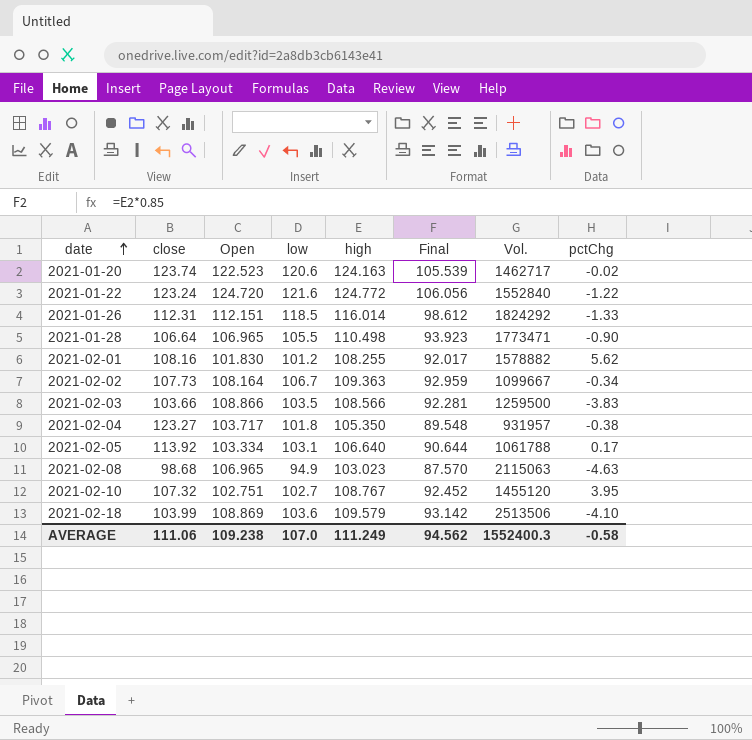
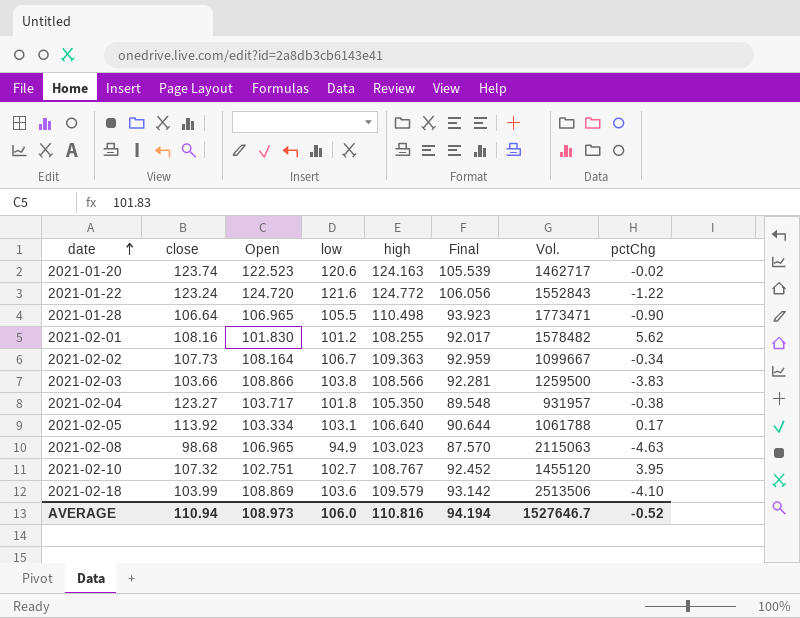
row 2021-01-26: 112.31 | 112.151 | 118.5 | 116.014 | 98.612 | 1824292 | -1.33 -> none
2021-01-22 | Vol.: 1552840 -> 1552843
2021-02-01 | Vol.: 1578882 -> 1578482
2021-02-03 | low: 103.5 -> 103.8
AVERAGE | close: 111.06 -> 110.94
AVERAGE | Open: 109.238 -> 108.973
AVERAGE | low: 107.0 -> 106.0
AVERAGE | high: 111.249 -> 110.816
AVERAGE | Final: 94.562 -> 94.194
AVERAGE | Vol.: 1552400.3 -> 1527646.7
AVERAGE | pctChg: -0.58 -> -0.52

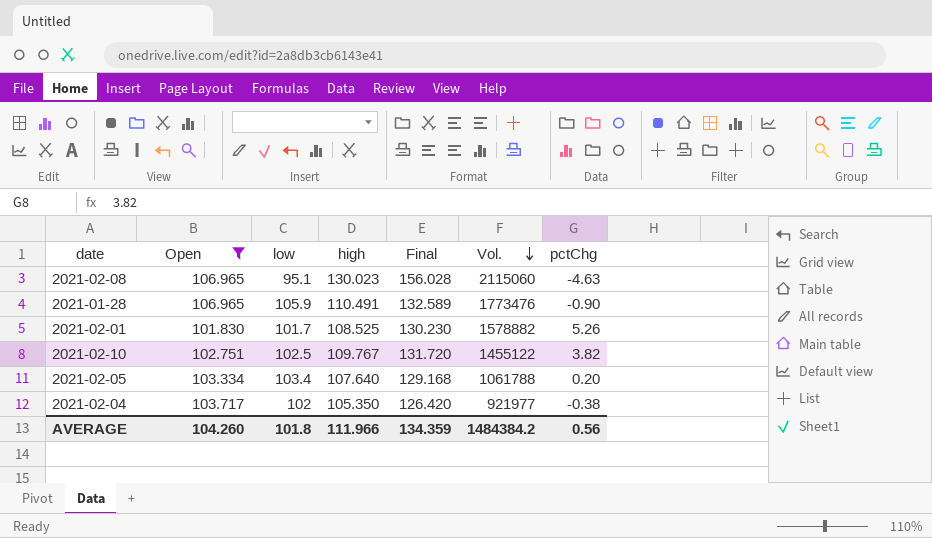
filter: none -> Open <= 106.965
row order: date ascending -> Vol. descending
column close | position: 2 -> none
column Final | formula: [high] * 0.85 -> [high] * 1.2
2021-02-08 | low: 94.9 -> 95.1
2021-02-08 | high: 103.023 -> 130.023
2021-02-08 | Vol.: 2115063 -> 2115060
2021-01-28 | low: 105.5 -> 105.9
2021-01-28 | high: 110.498 -> 110.491
2021-01-28 | Vol.: 1773471 -> 1773476
2021-02-01 | low: 101.2 -> 101.7
2021-02-01 | high: 108.255 -> 108.525
2021-02-01 | Vol.: 1578482 -> 1578882
2021-02-01 | pctChg: 5.62 -> 5.26
2021-02-10 | low: 102.7 -> 102.5
2021-02-10 | high: 108.767 -> 109.767
2021-02-10 | Vol.: 1455120 -> 1455122
2021-02-10 | pctChg: 3.95 -> 3.82
2021-02-05 | low: 103.1 -> 103.4
2021-02-05 | high: 106.640 -> 107.640
2021-02-05 | pctChg: 0.17 -> 0.20
2021-02-04 | low: 101.8 -> 102
2021-02-04 | Vol.: 931957 -> 921977
AVERAGE | Open: 108.973 -> 104.260
AVERAGE | low: 106.0 -> 101.8
AVERAGE | high: 110.816 -> 111.966
AVERAGE | Final: 94.194 -> 134.359
AVERAGE | Vol.: 1527646.7 -> 1484384.2
AVERAGE | pctChg: -0.52 -> 0.56

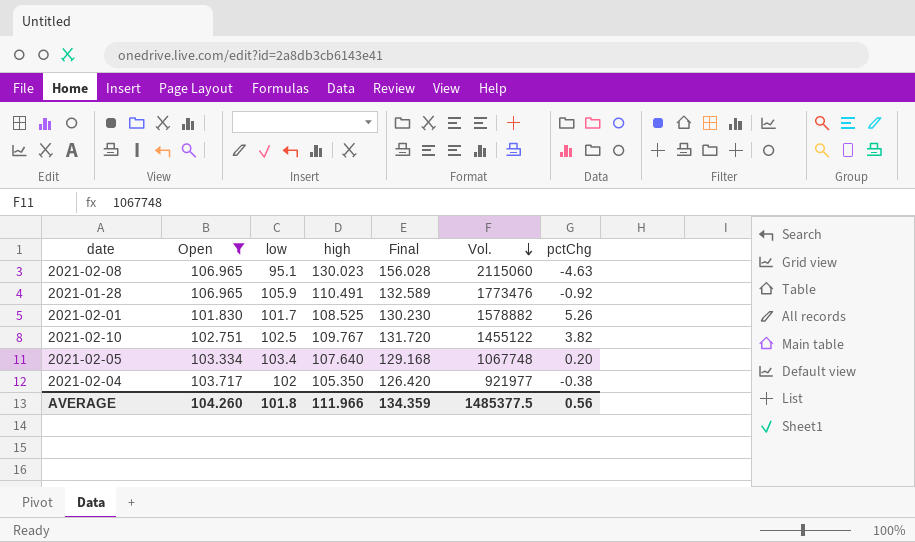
2021-01-28 | pctChg: -0.90 -> -0.92
2021-02-05 | Vol.: 1061788 -> 1067748
AVERAGE | Vol.: 1484384.2 -> 1485377.5

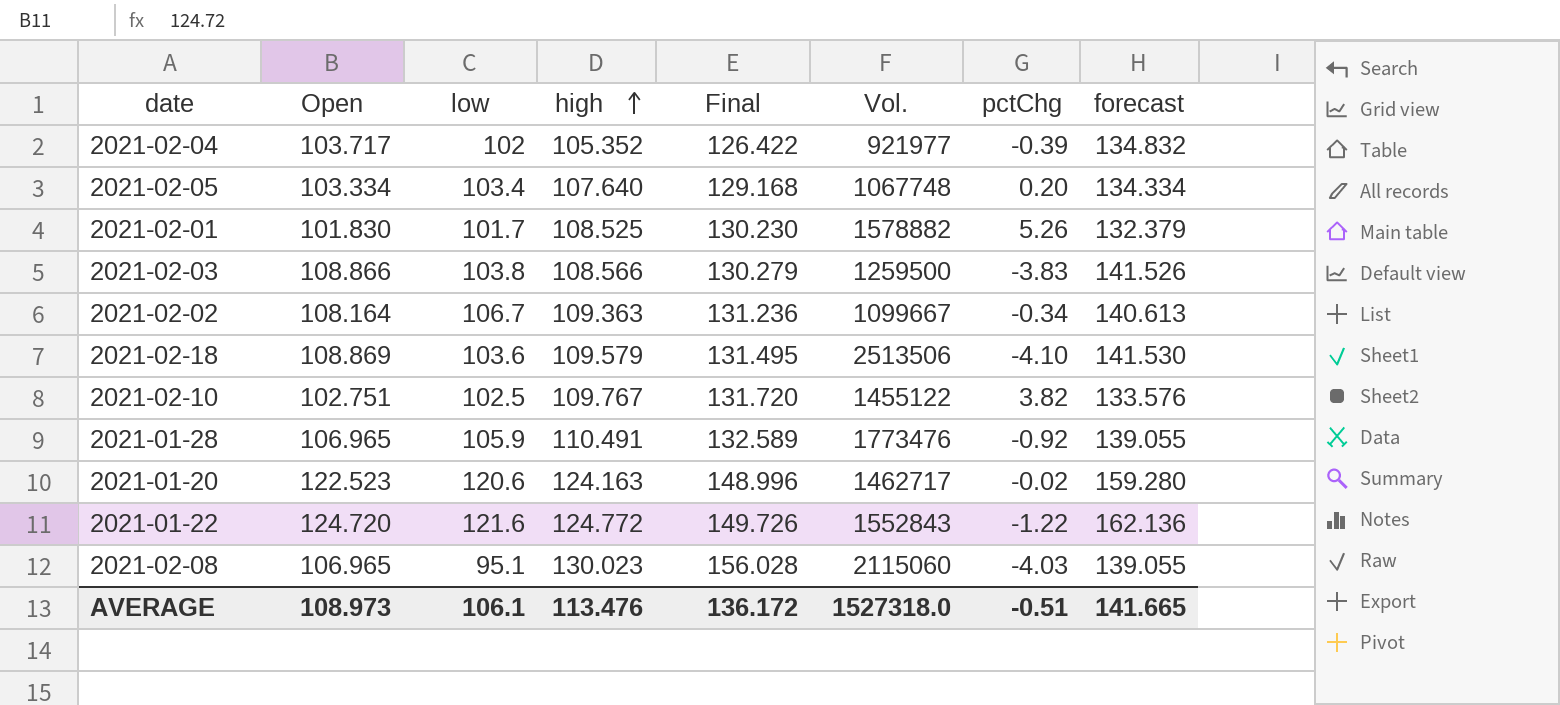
filter: Open <= 106.965 -> none
row order: Vol. descending -> high ascending
column forecast | formula: none -> [Open] * 1.3
2021-02-04 | high: 105.350 -> 105.352
2021-02-04 | Final: 126.420 -> 126.422
2021-02-04 | pctChg: -0.38 -> -0.39
2021-02-08 | pctChg: -4.63 -> -4.03
AVERAGE | Open: 104.260 -> 108.973
AVERAGE | low: 101.8 -> 106.1
AVERAGE | high: 111.966 -> 113.476
AVERAGE | Final: 134.359 -> 136.172
AVERAGE | Vol.: 1485377.5 -> 1527318.0
AVERAGE | pctChg: 0.56 -> -0.51

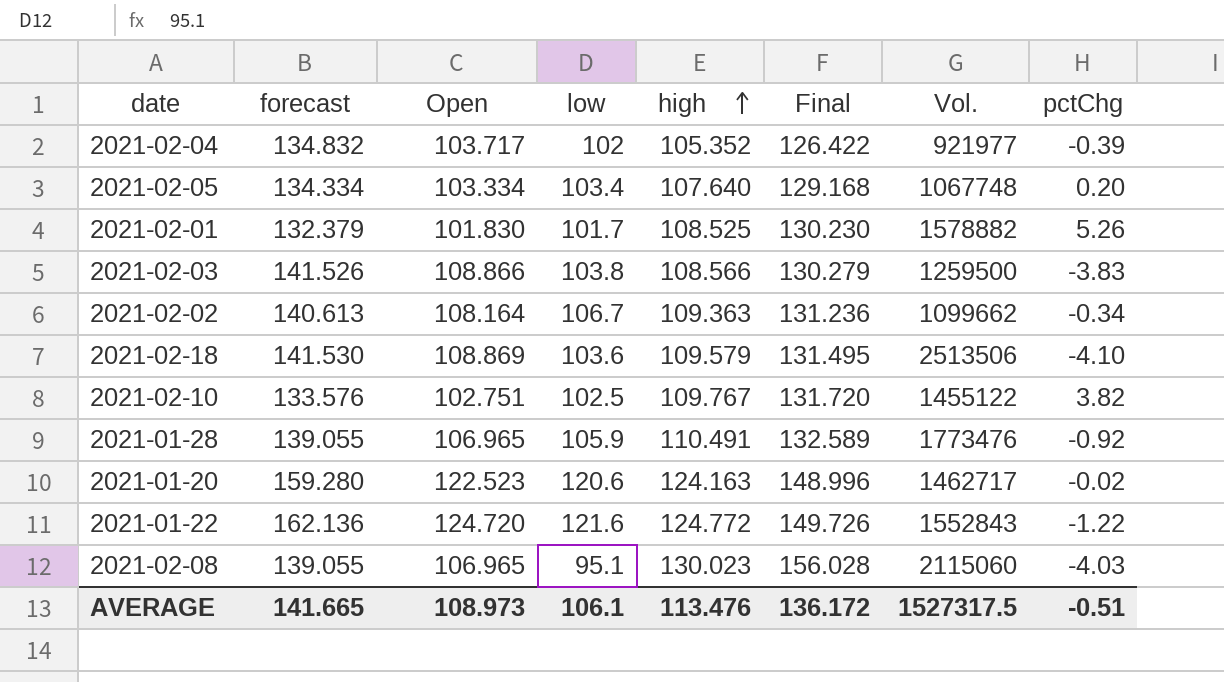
column forecast | position: 8 -> 2
2021-02-02 | Vol.: 1099667 -> 1099662
AVERAGE | Vol.: 1527318.0 -> 1527317.5

